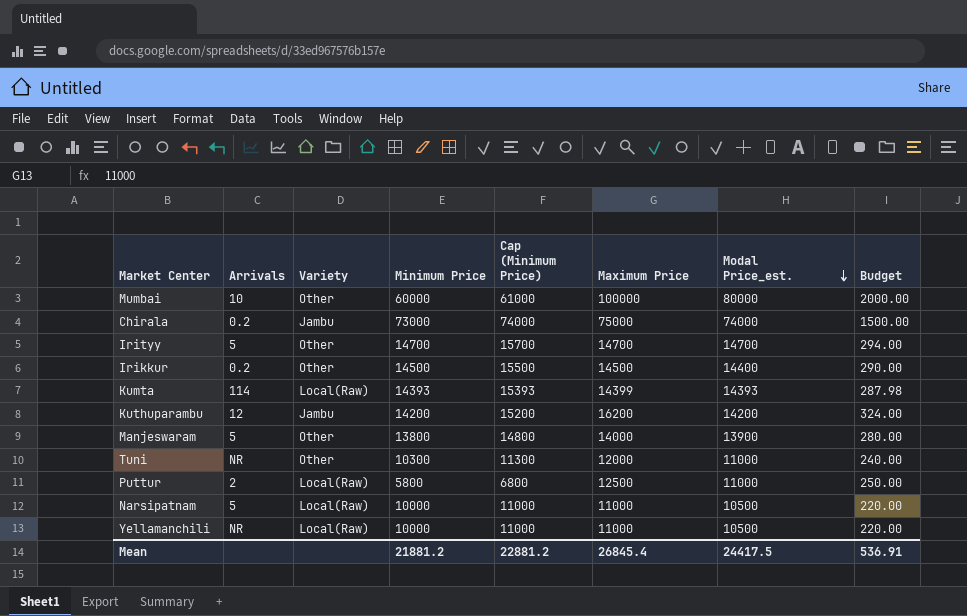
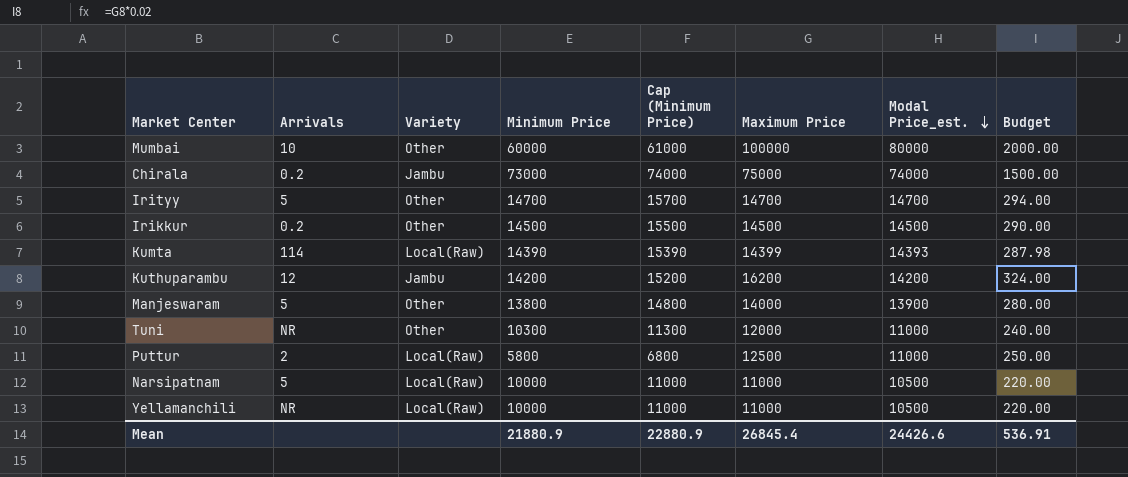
Irikkur | Modal Price_est.: 14400 -> 14500
Kumta | Minimum Price: 14393 -> 14390
Kumta | Cap (Minimum Price): 15393 -> 15390
Mean | Minimum Price: 21881.2 -> 21880.9
Mean | Cap (Minimum Price): 22881.2 -> 22880.9
Mean | Modal Price_est.: 24417.5 -> 24426.6

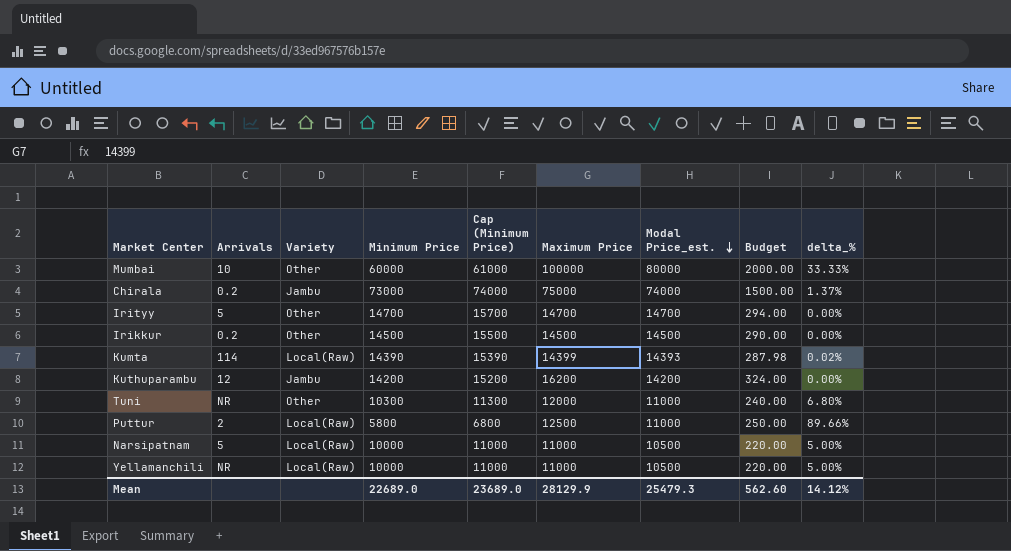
column delta_% | formula: none -> ([Modal Price_est.] - [Minimum Price]) / [Minimum Price]
row Manjeswaram: 5 | Other | 13800 | 14800 | 14000 | 13900 | 280.00 -> none
Mean | Minimum Price: 21880.9 -> 22689.0
Mean | Cap (Minimum Price): 22880.9 -> 23689.0
Mean | Maximum Price: 26845.4 -> 28129.9
Mean | Modal Price_est.: 24426.6 -> 25479.3
Mean | Budget: 536.91 -> 562.60

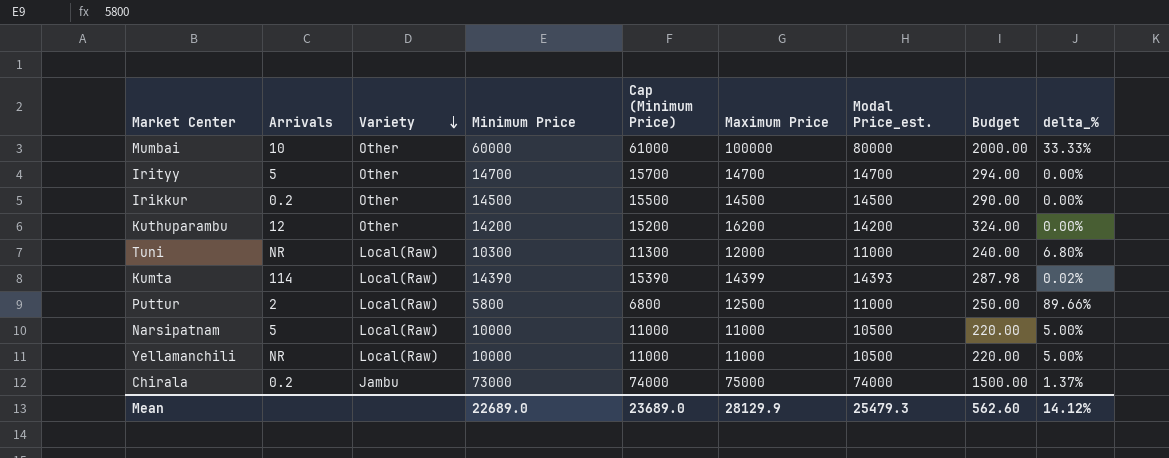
row order: Modal Price_est. descending -> Variety descending
Kuthuparambu | Variety: Jambu -> Other
Tuni | Variety: Other -> Local(Raw)

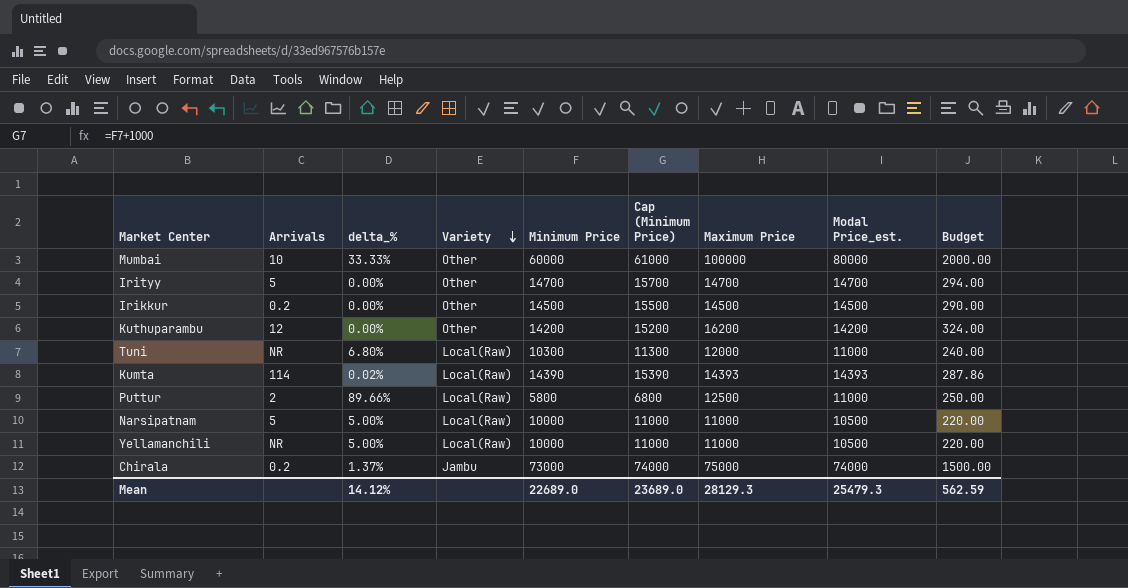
column delta_% | position: 9 -> 3
Kumta | Maximum Price: 14399 -> 14393
Kumta | Budget: 287.98 -> 287.86
Mean | Maximum Price: 28129.9 -> 28129.3
Mean | Budget: 562.60 -> 562.59

